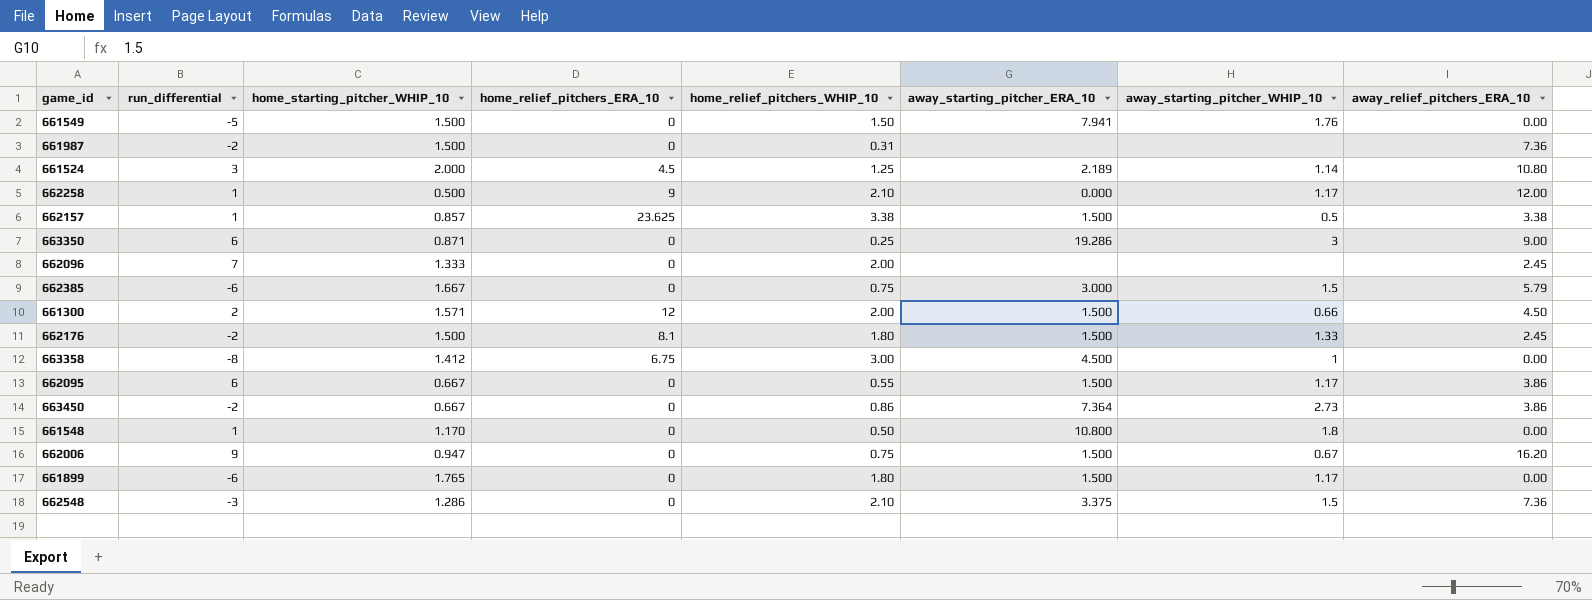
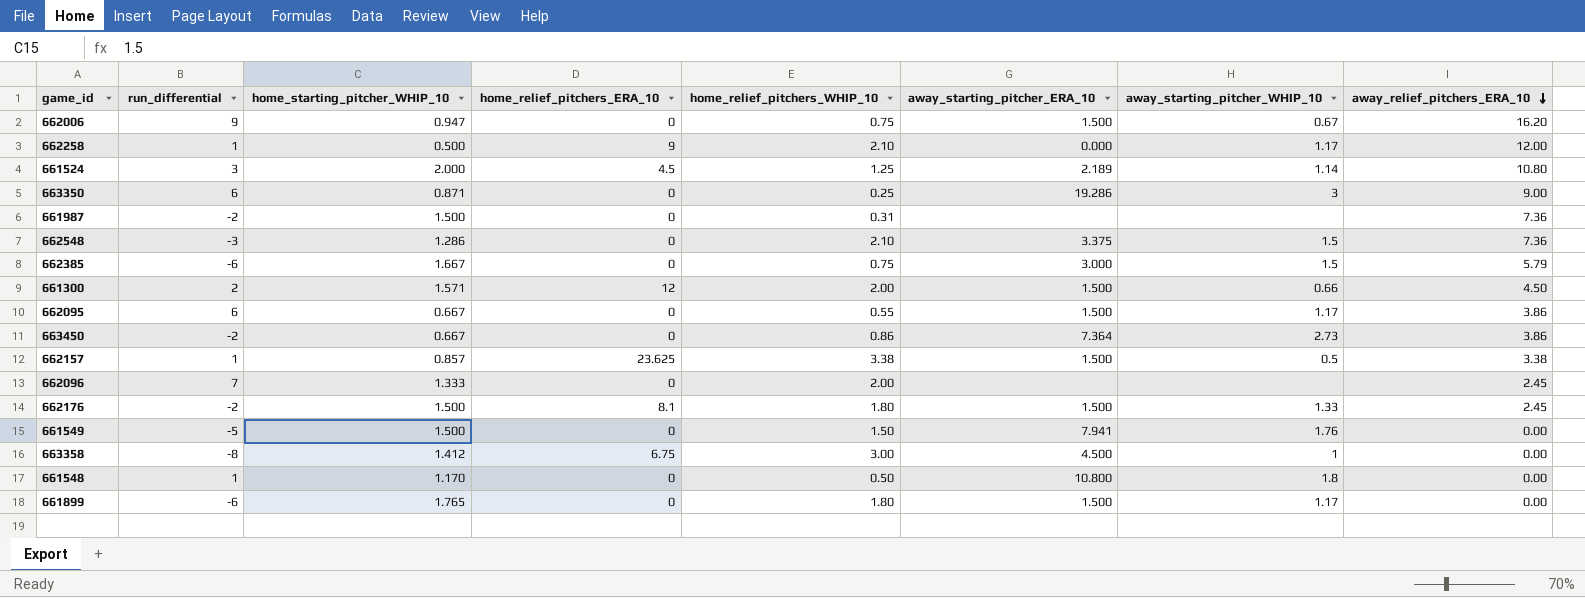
row order: none -> away_relief_pitchers_ERA_10 descending

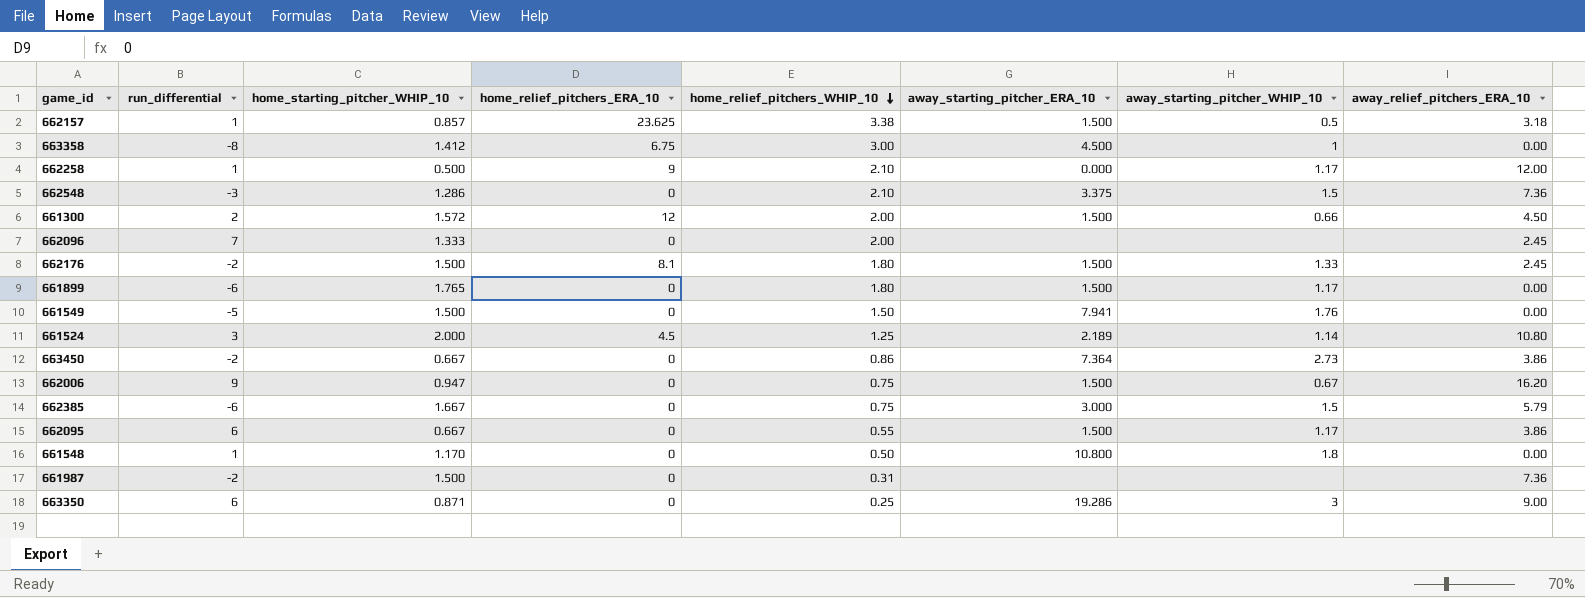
row order: away_relief_pitchers_ERA_10 descending -> home_relief_pitchers_WHIP_10 descending
662157 | away_relief_pitchers_ERA_10: 3.38 -> 3.18
661300 | home_starting_pitcher_WHIP_10: 1.571 -> 1.572

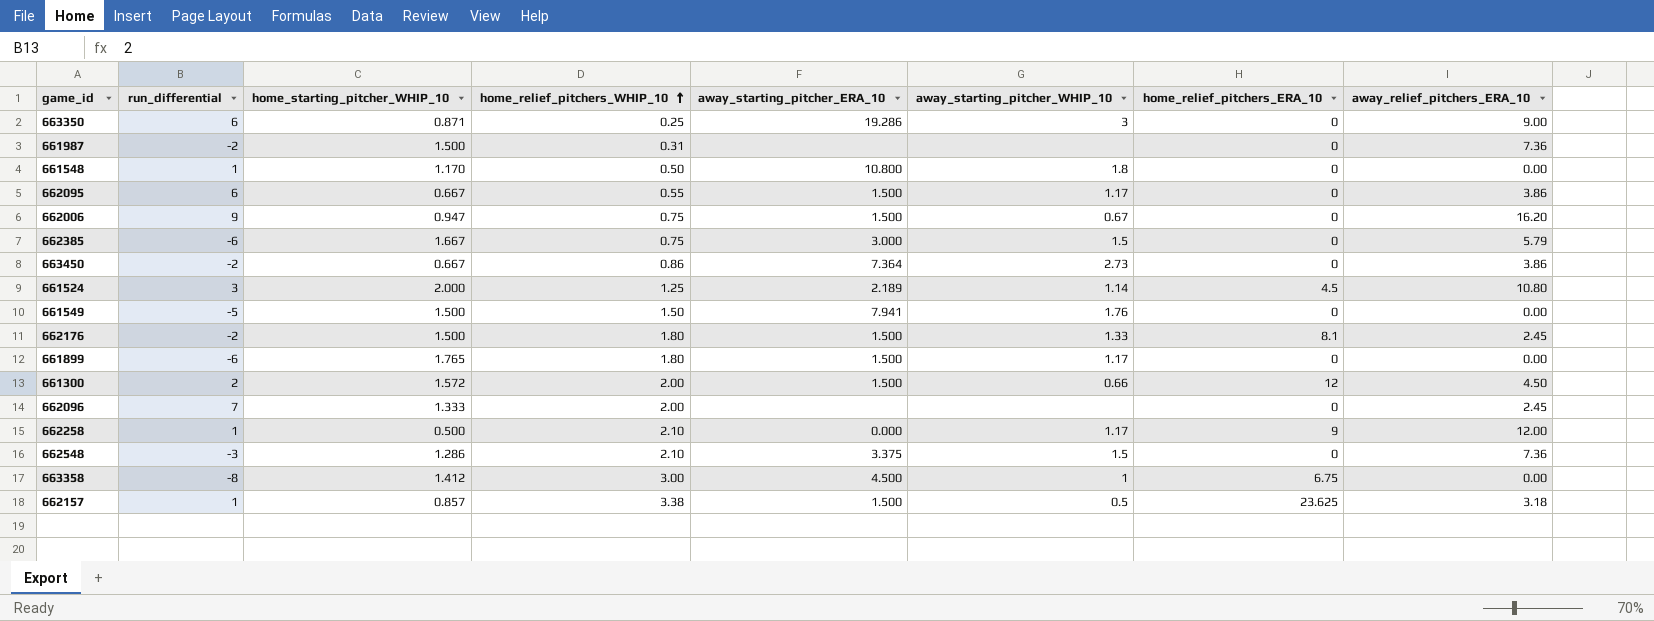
row order: home_relief_pitchers_WHIP_10 descending -> home_relief_pitchers_WHIP_10 ascending
column home_relief_pitchers_ERA_10 | position: 4 -> 7

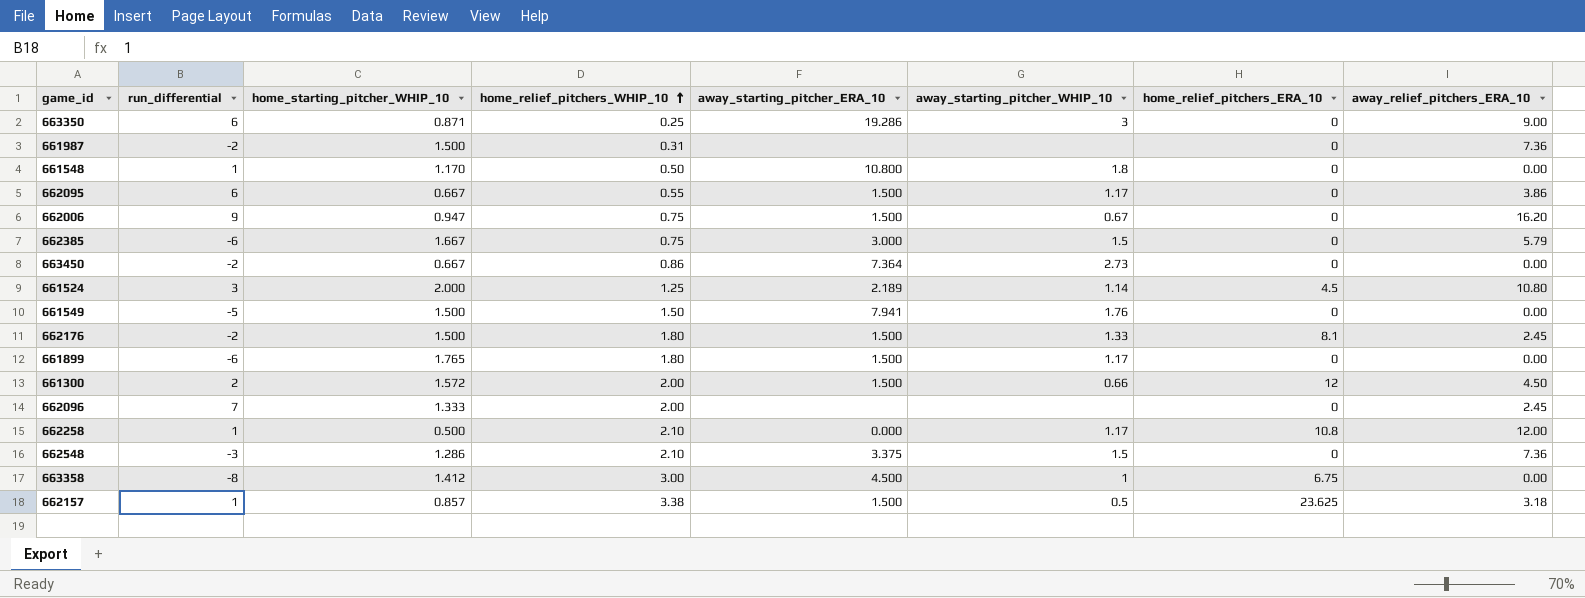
663450 | away_relief_pitchers_ERA_10: 3.86 -> 0.00
662258 | home_relief_pitchers_ERA_10: 9 -> 10.8

